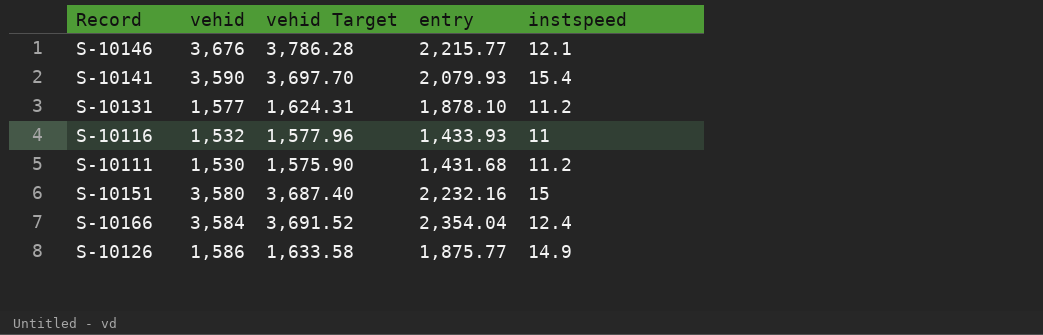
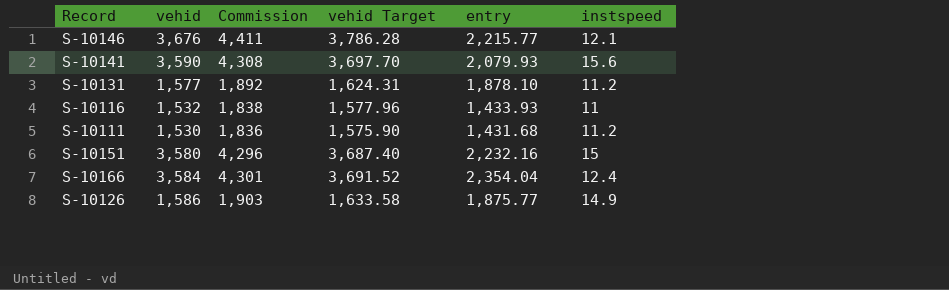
column Commission | formula: none -> [vehid] * 1.2
S-10141 | instspeed: 15.4 -> 15.6

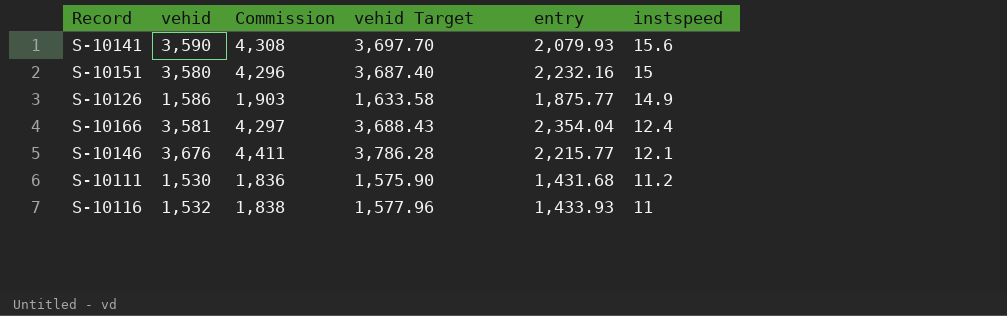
row order: none -> instspeed descending
row S-10131: 1,577 | 1,892 | 1,624.31 | 1,878.10 | 11.2 -> none
S-10166 | vehid: 3,584 -> 3,581
S-10166 | Commission: 4,301 -> 4,297
S-10166 | vehid Target: 3,691.52 -> 3,688.43

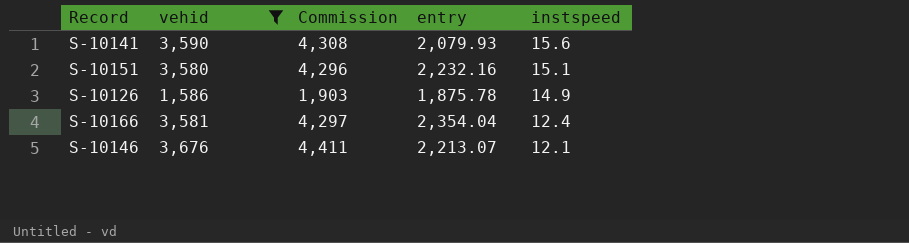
filter: none -> vehid >= 1,586
column vehid Target | formula: [vehid] * 1.03 -> none
S-10151 | instspeed: 15 -> 15.1
S-10126 | entry: 1,875.77 -> 1,875.78
S-10146 | entry: 2,215.77 -> 2,213.07

